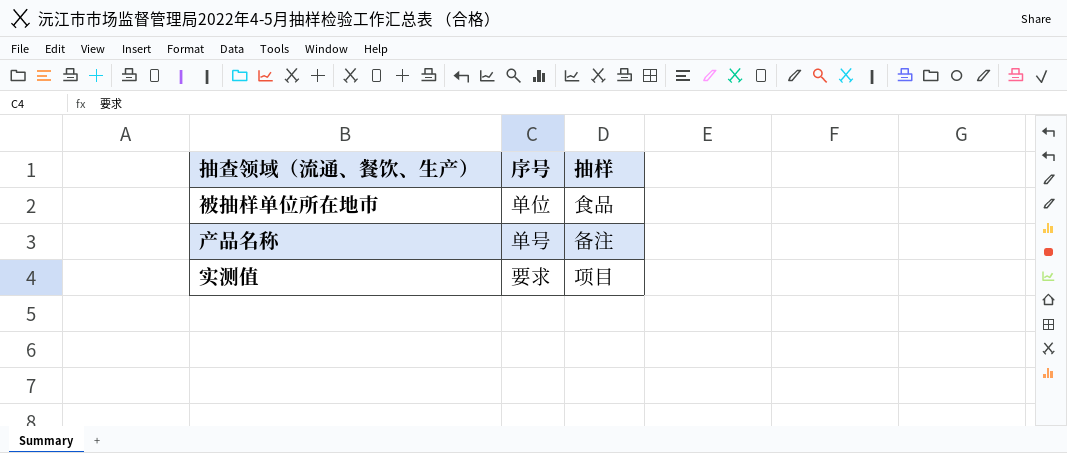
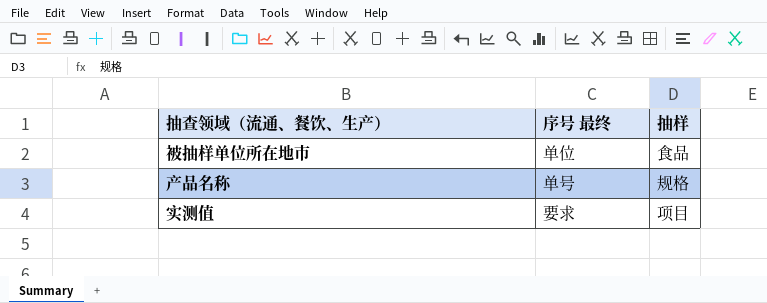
column name: 序号 -> 序号 最终
产品名称 | 抽样: 备注 -> 规格

